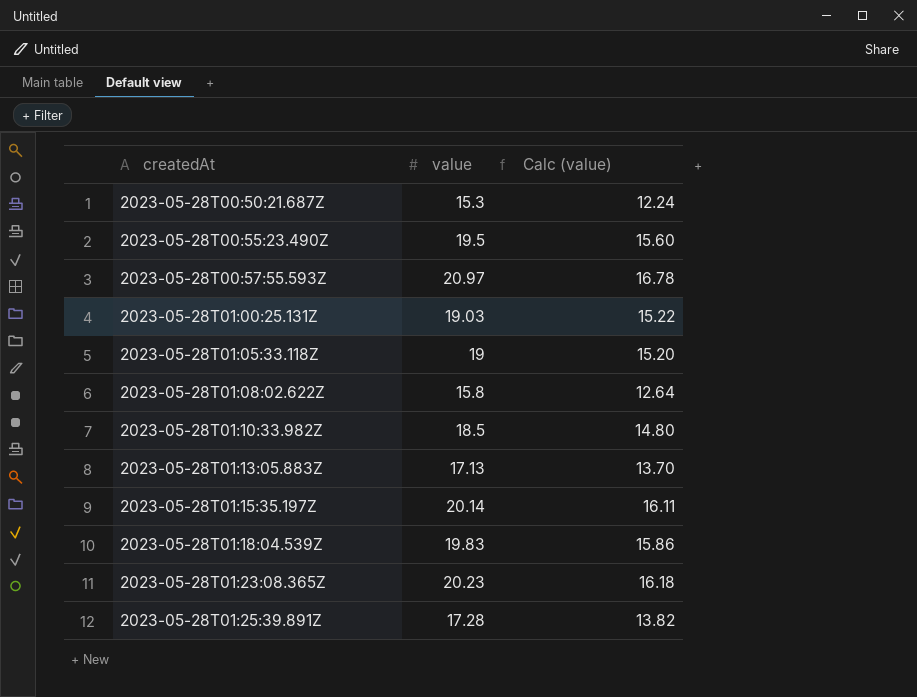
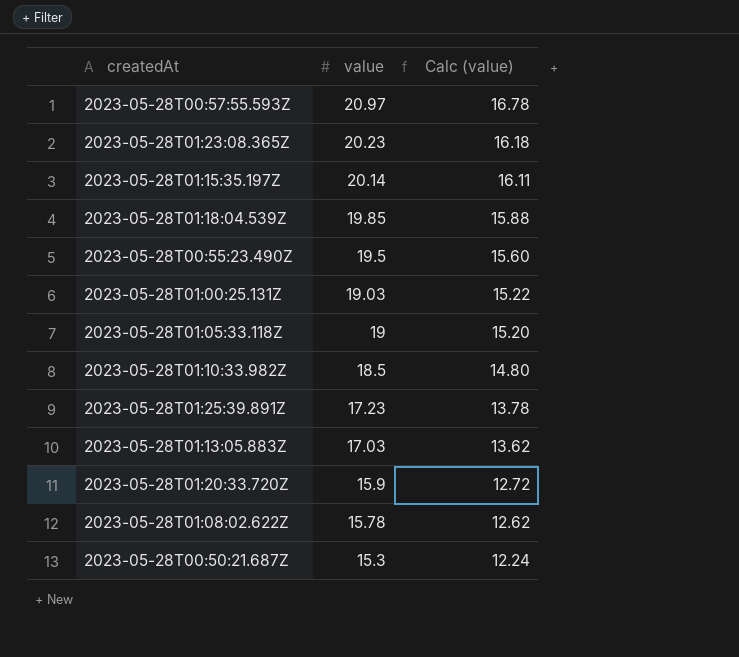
row order: createdAt ascending -> value descending
2023-05-28T01:18:04.539Z | value: 19.83 -> 19.85
2023-05-28T01:18:04.539Z | Calc (value): 15.86 -> 15.88
2023-05-28T01:25:39.891Z | value: 17.28 -> 17.23
2023-05-28T01:25:39.891Z | Calc (value): 13.82 -> 13.78
2023-05-28T01:13:05.883Z | value: 17.13 -> 17.03
2023-05-28T01:13:05.883Z | Calc (value): 13.70 -> 13.62
row 2023-05-28T01:20:33.720Z: none -> 15.9 | 12.72
2023-05-28T01:08:02.622Z | value: 15.8 -> 15.78
2023-05-28T01:08:02.622Z | Calc (value): 12.64 -> 12.62

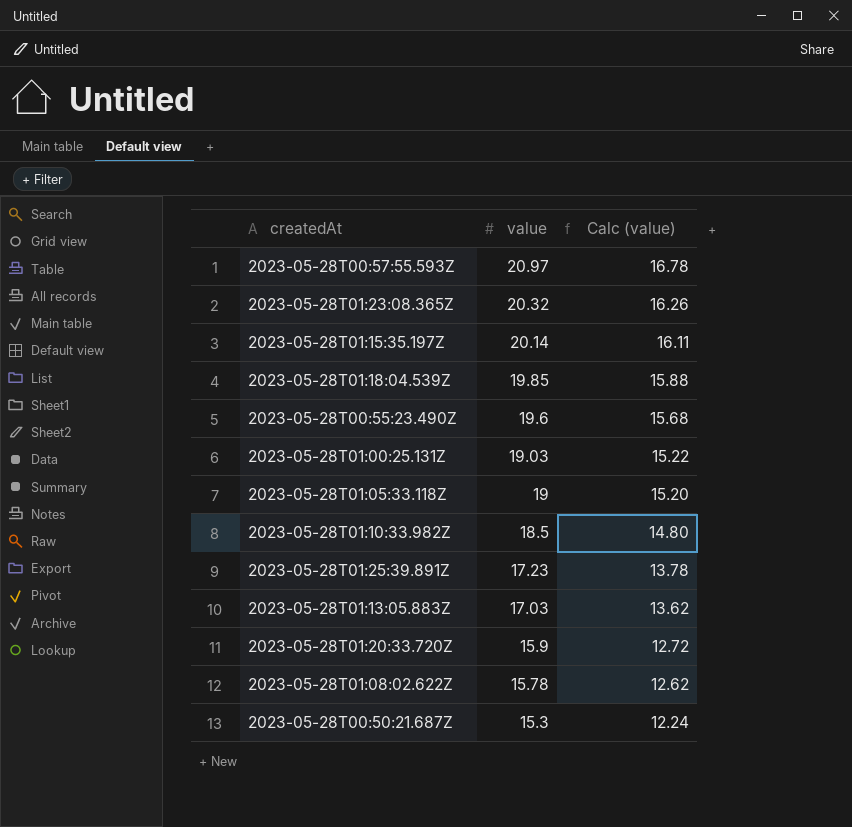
2023-05-28T01:23:08.365Z | value: 20.23 -> 20.32
2023-05-28T01:23:08.365Z | Calc (value): 16.18 -> 16.26
2023-05-28T00:55:23.490Z | value: 19.5 -> 19.6
2023-05-28T00:55:23.490Z | Calc (value): 15.60 -> 15.68

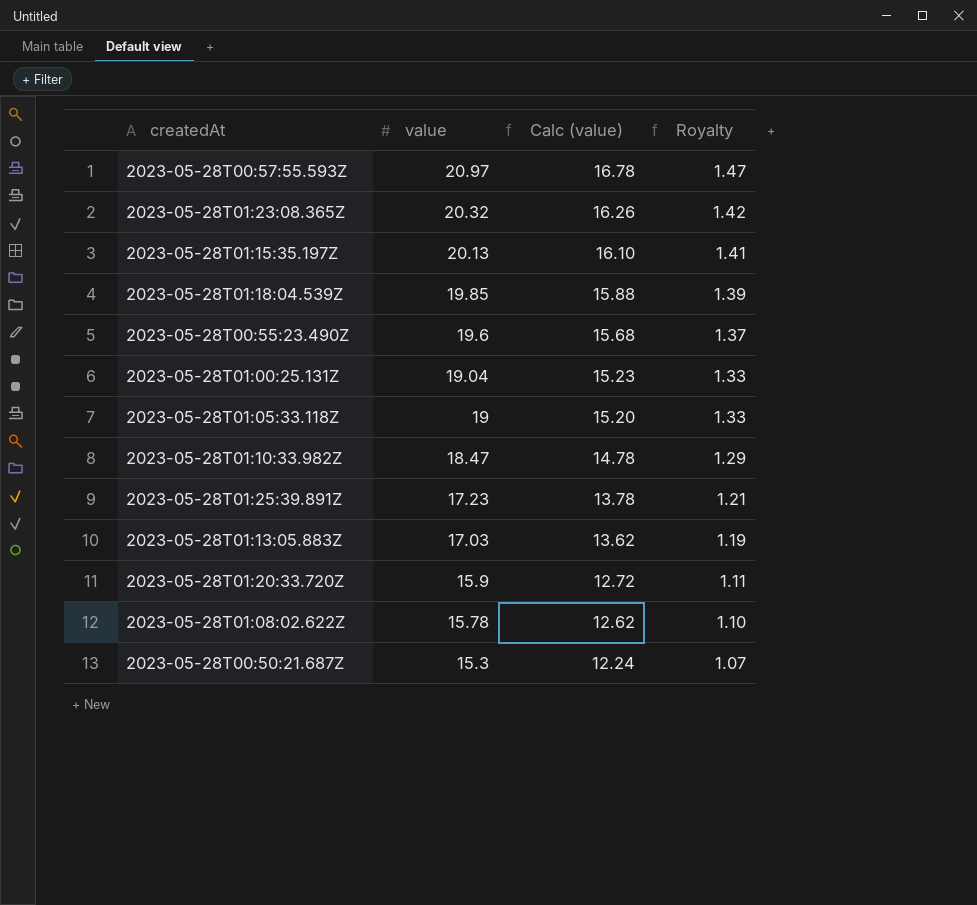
column Royalty | formula: none -> [value] * 0.07
2023-05-28T01:15:35.197Z | value: 20.14 -> 20.13
2023-05-28T01:15:35.197Z | Calc (value): 16.11 -> 16.10
2023-05-28T01:00:25.131Z | value: 19.03 -> 19.04
2023-05-28T01:00:25.131Z | Calc (value): 15.22 -> 15.23
2023-05-28T01:10:33.982Z | value: 18.5 -> 18.47
2023-05-28T01:10:33.982Z | Calc (value): 14.80 -> 14.78

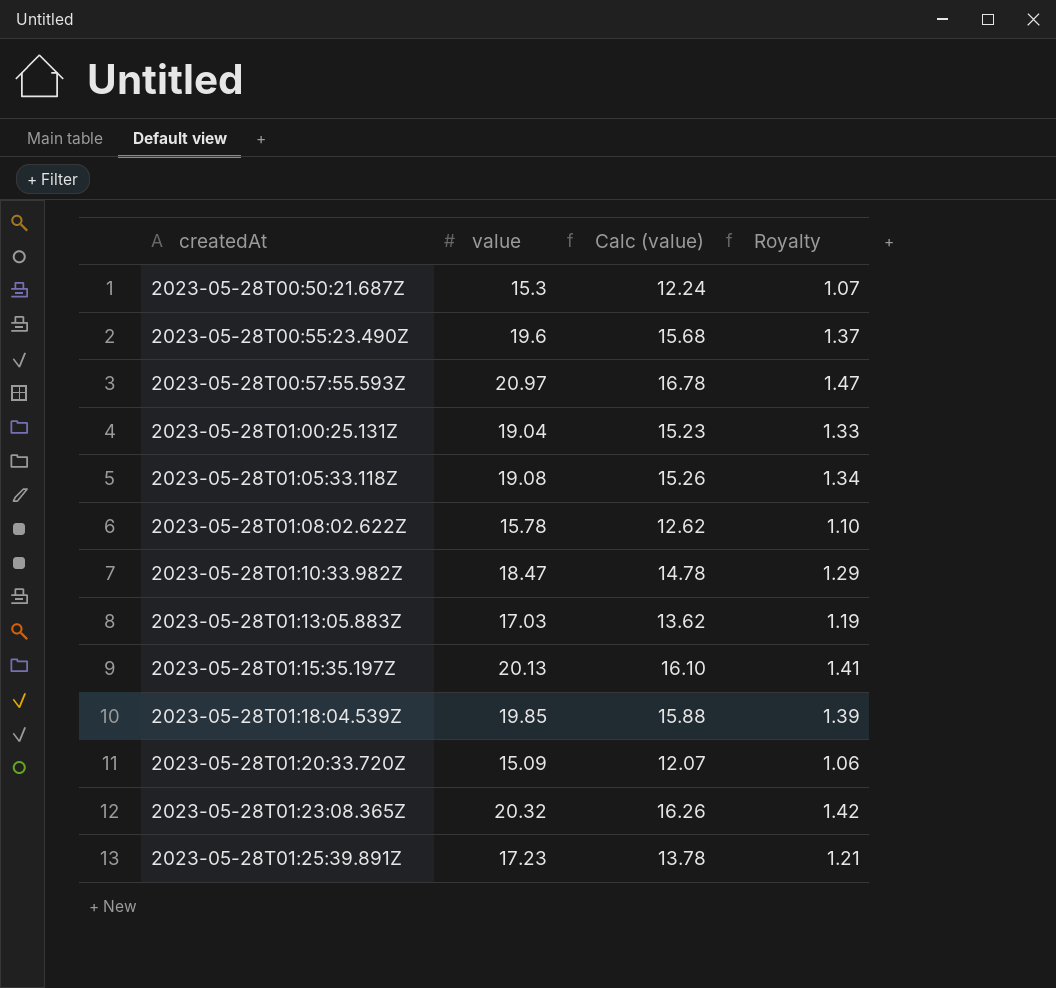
row order: value descending -> createdAt ascending
2023-05-28T01:05:33.118Z | value: 19 -> 19.08
2023-05-28T01:05:33.118Z | Calc (value): 15.20 -> 15.26
2023-05-28T01:05:33.118Z | Royalty: 1.33 -> 1.34
2023-05-28T01:20:33.720Z | value: 15.9 -> 15.09
2023-05-28T01:20:33.720Z | Calc (value): 12.72 -> 12.07
2023-05-28T01:20:33.720Z | Royalty: 1.11 -> 1.06

